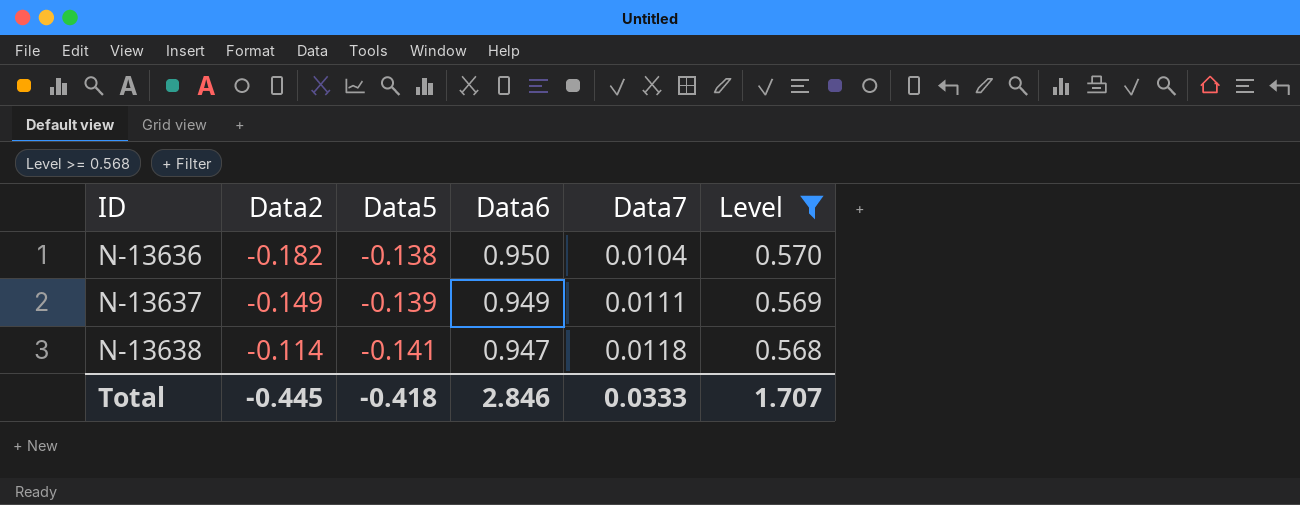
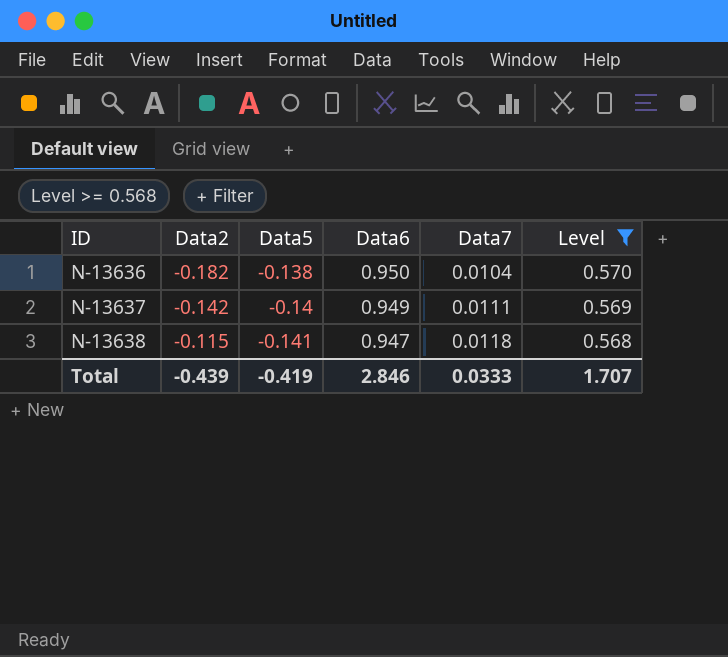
N-13637 | Data2: -0.149 -> -0.142
N-13637 | Data5: -0.139 -> -0.14
N-13638 | Data2: -0.114 -> -0.115
Total | Data2: -0.445 -> -0.439
Total | Data5: -0.418 -> -0.419

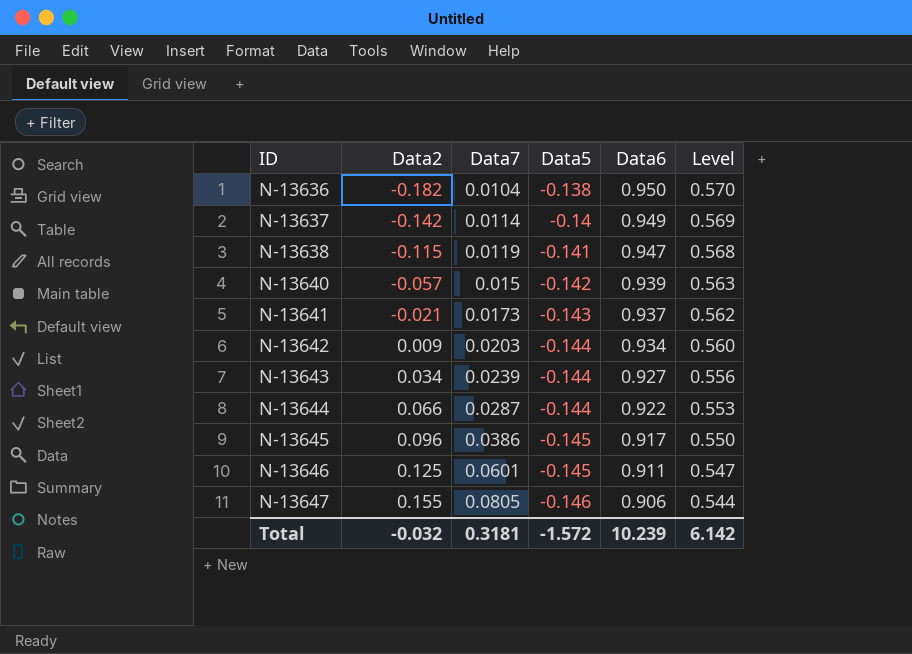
filter: Level >= 0.568 -> none
column Data7 | position: 5 -> 3
N-13637 | Data7: 0.0111 -> 0.0114
N-13638 | Data7: 0.0118 -> 0.0119
Total | Data2: -0.439 -> -0.032
Total | Data7: 0.0333 -> 0.3181
Total | Data5: -0.419 -> -1.572
Total | Data6: 2.846 -> 10.239
Total | Level: 1.707 -> 6.142

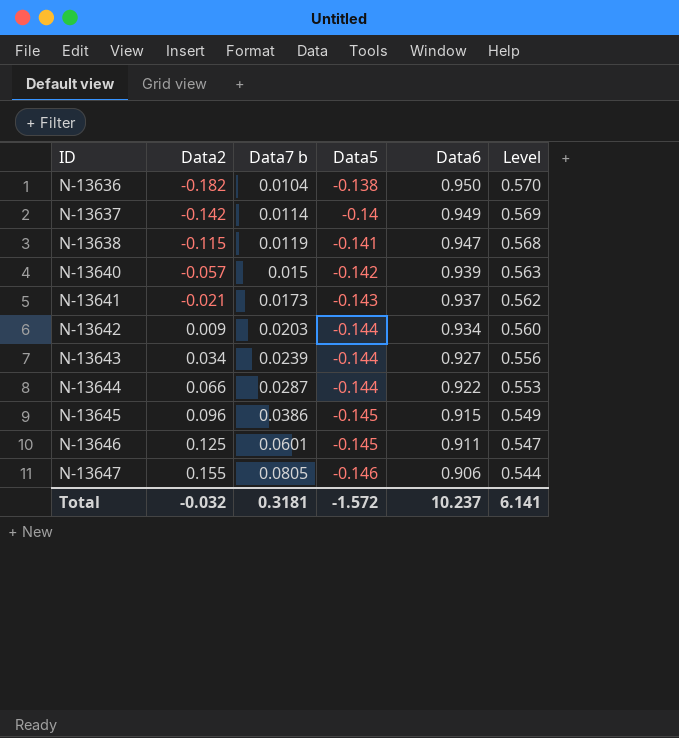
column name: Data7 -> Data7 b
N-13645 | Data6: 0.917 -> 0.915
N-13645 | Level: 0.550 -> 0.549
Total | Data6: 10.239 -> 10.237
Total | Level: 6.142 -> 6.141

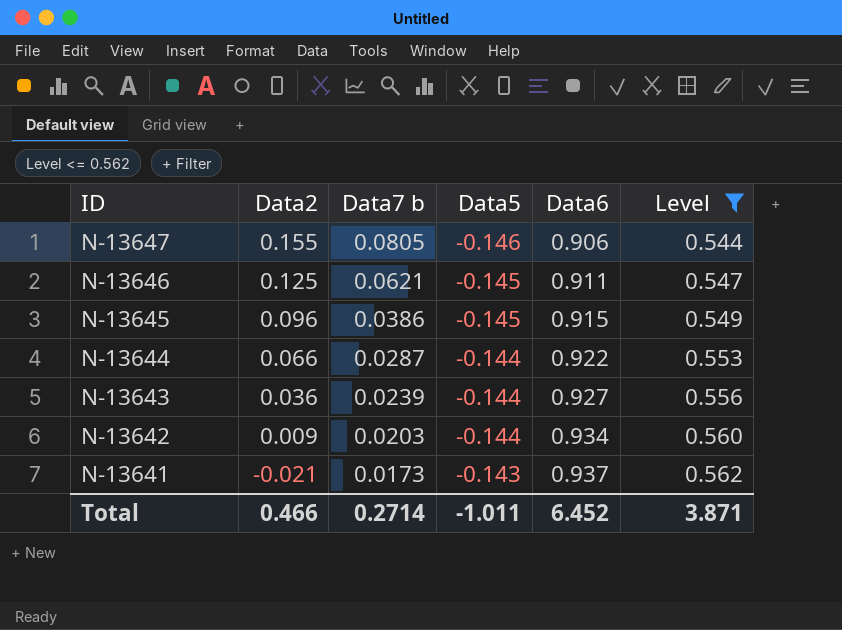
filter: none -> Level <= 0.562
row order: ID ascending -> ID descending
N-13646 | Data7 b: 0.0601 -> 0.0621
N-13643 | Data2: 0.034 -> 0.036
Total | Data2: -0.032 -> 0.466
Total | Data7 b: 0.3181 -> 0.2714
Total | Data5: -1.572 -> -1.011
Total | Data6: 10.237 -> 6.452
Total | Level: 6.141 -> 3.871

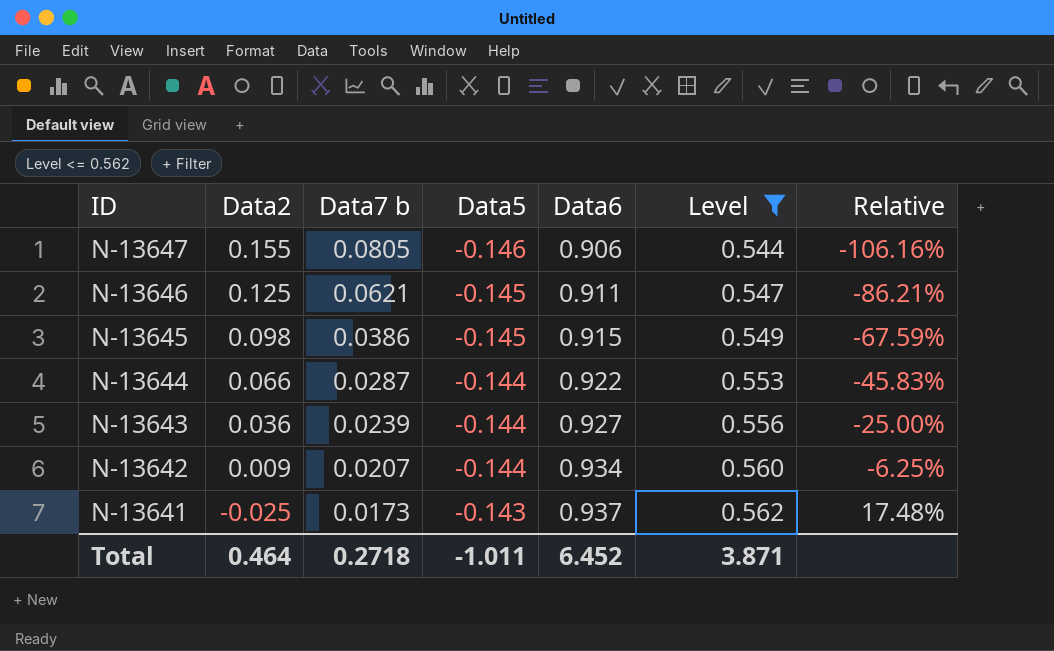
column Relative | formula: none -> [Data2] / [Data5]
N-13645 | Data2: 0.096 -> 0.098
N-13642 | Data7 b: 0.0203 -> 0.0207
N-13641 | Data2: -0.021 -> -0.025
Total | Data2: 0.466 -> 0.464
Total | Data7 b: 0.2714 -> 0.2718

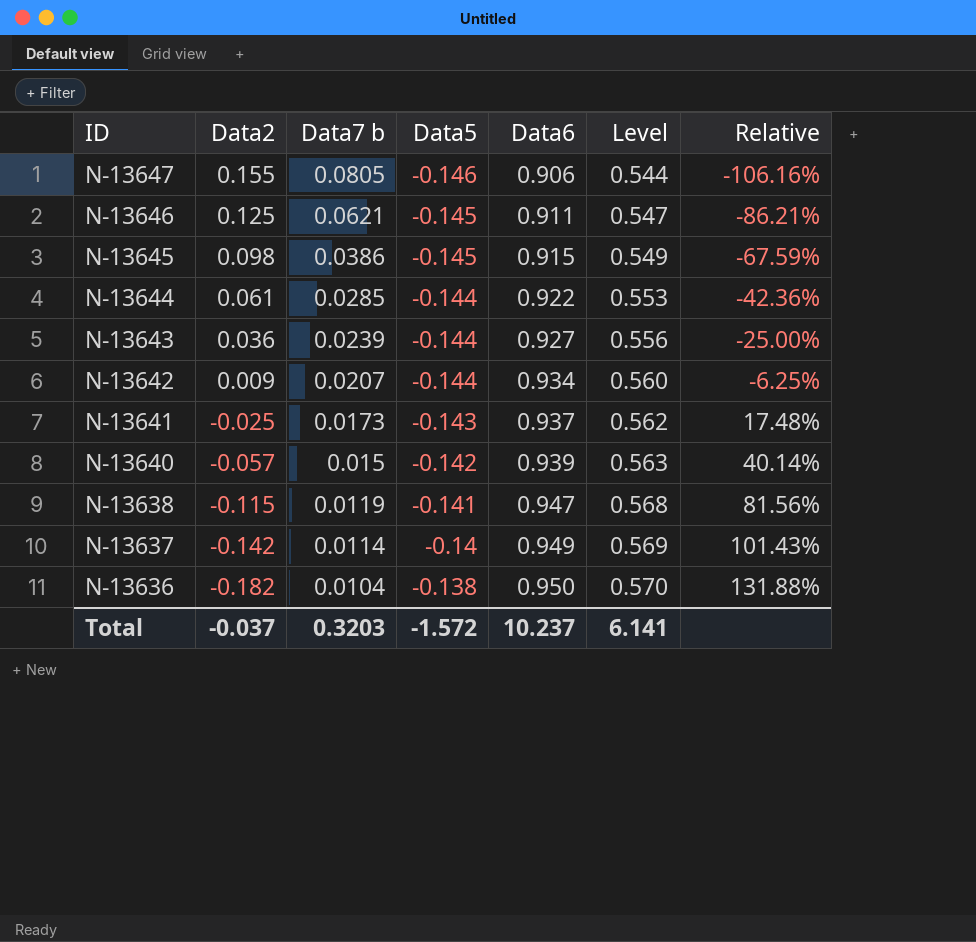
filter: Level <= 0.562 -> none
N-13644 | Data2: 0.066 -> 0.061
N-13644 | Data7 b: 0.0287 -> 0.0285
N-13644 | Relative: -45.83% -> -42.36%
Total | Data2: 0.464 -> -0.037
Total | Data7 b: 0.2718 -> 0.3203
Total | Data5: -1.011 -> -1.572
Total | Data6: 6.452 -> 10.237
Total | Level: 3.871 -> 6.141

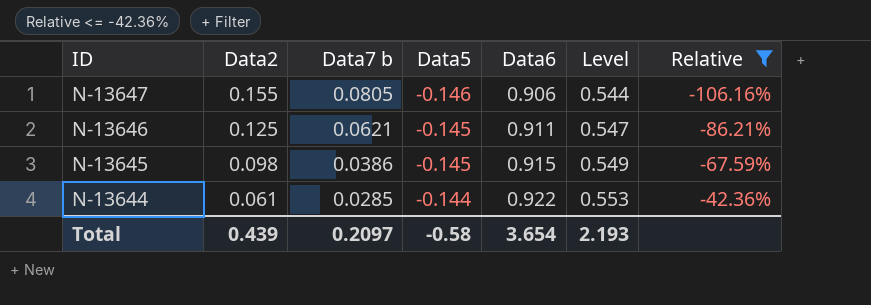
filter: none -> Relative <= -42.36%
Total | Data2: -0.037 -> 0.439
Total | Data7 b: 0.3203 -> 0.2097
Total | Data5: -1.572 -> -0.58
Total | Data6: 10.237 -> 3.654
Total | Level: 6.141 -> 2.193

